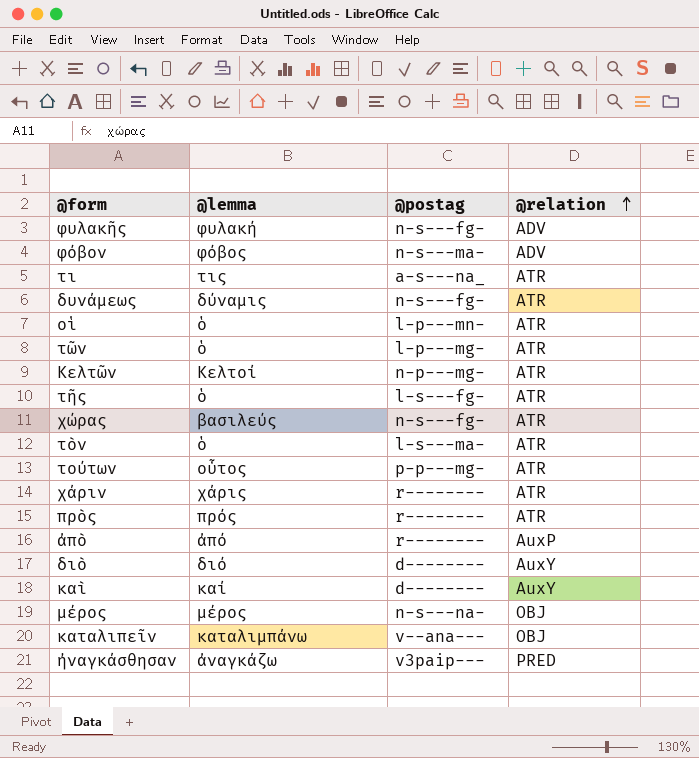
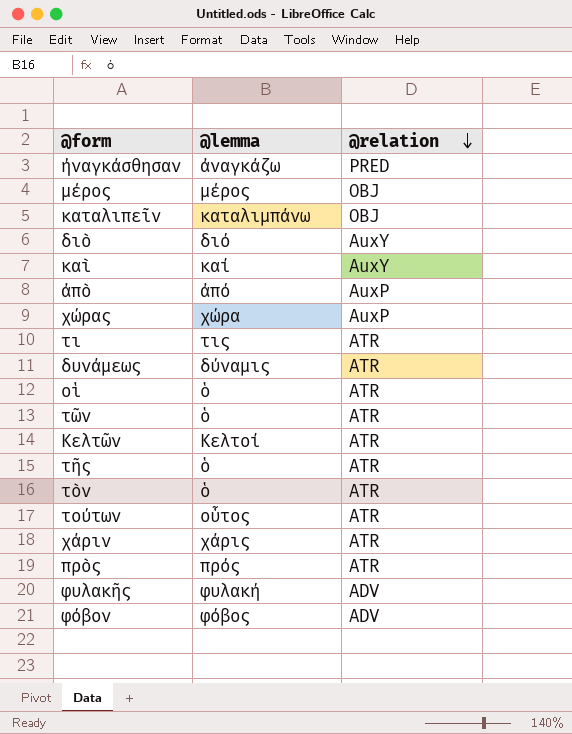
row order: @relation ascending -> @relation descending
column @postag | position: 3 -> none
χώρας | @lemma: βασιλεύς -> χώρα
χώρας | @relation: ATR -> AuxP

